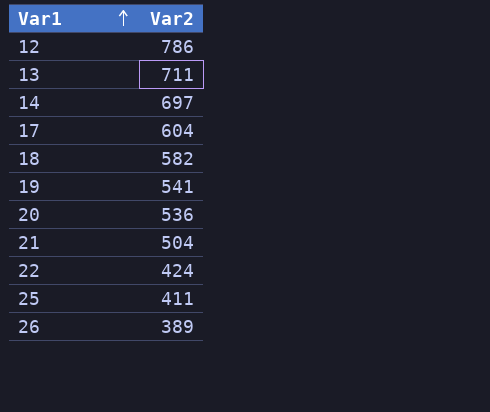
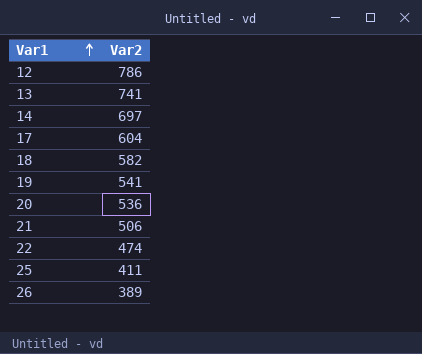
13 | Var2: 711 -> 741
21 | Var2: 504 -> 506
22 | Var2: 424 -> 474

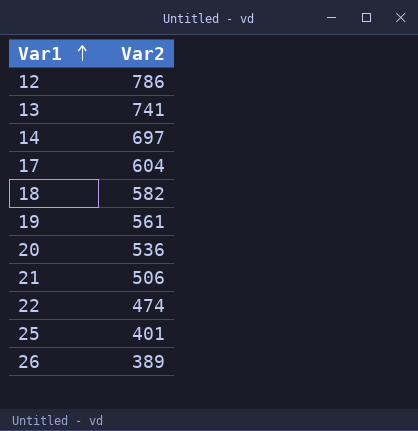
19 | Var2: 541 -> 561
25 | Var2: 411 -> 401

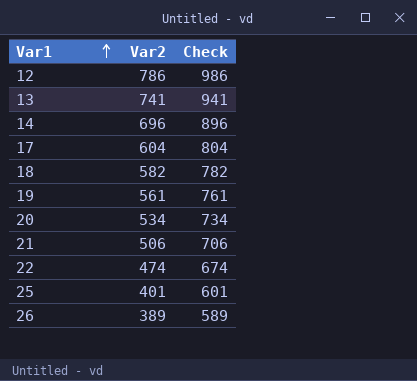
column Check | formula: none -> [Var2] + 200
14 | Var2: 697 -> 696
20 | Var2: 536 -> 534

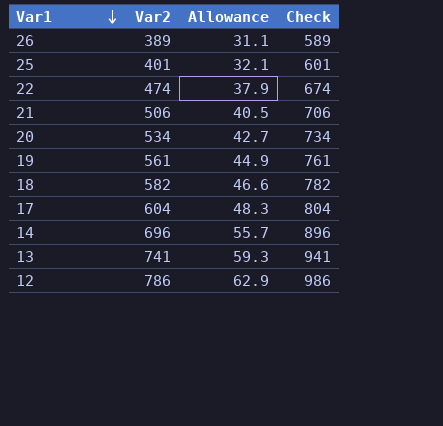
row order: Var1 ascending -> Var1 descending
column Allowance | formula: none -> [Var2] * 0.08

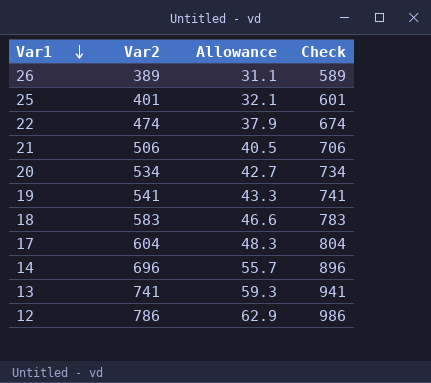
19 | Var2: 561 -> 541
19 | Allowance: 44.9 -> 43.3
19 | Check: 761 -> 741
18 | Var2: 582 -> 583
18 | Check: 782 -> 783

